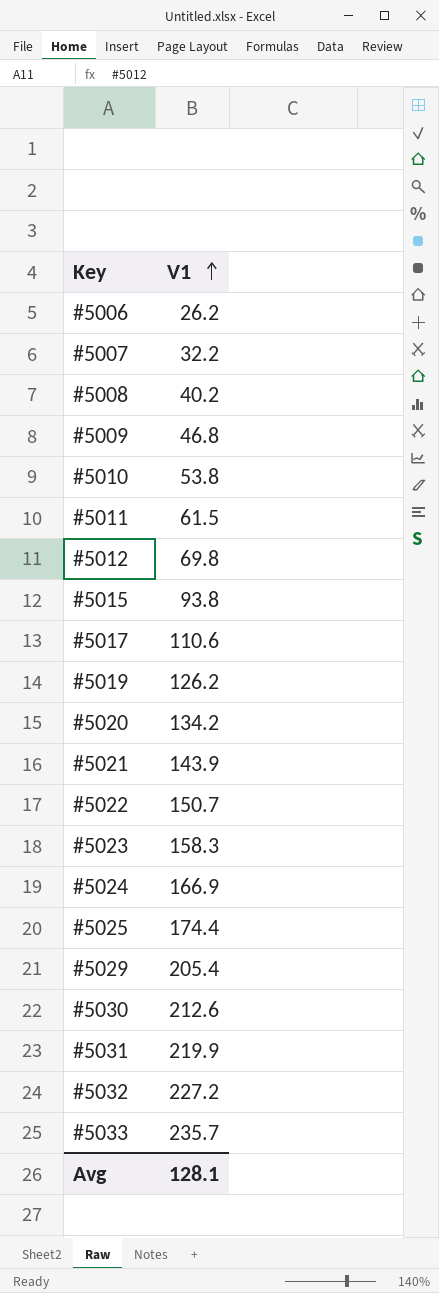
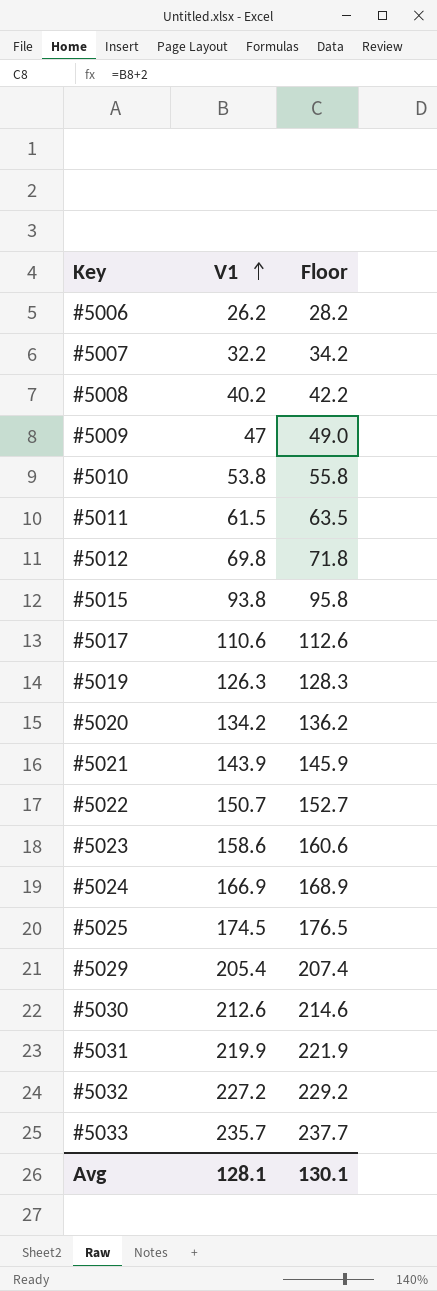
column Floor | formula: none -> [V1] + 2
#5009 | V1: 46.8 -> 47
#5019 | V1: 126.2 -> 126.3
#5023 | V1: 158.3 -> 158.6
#5025 | V1: 174.4 -> 174.5

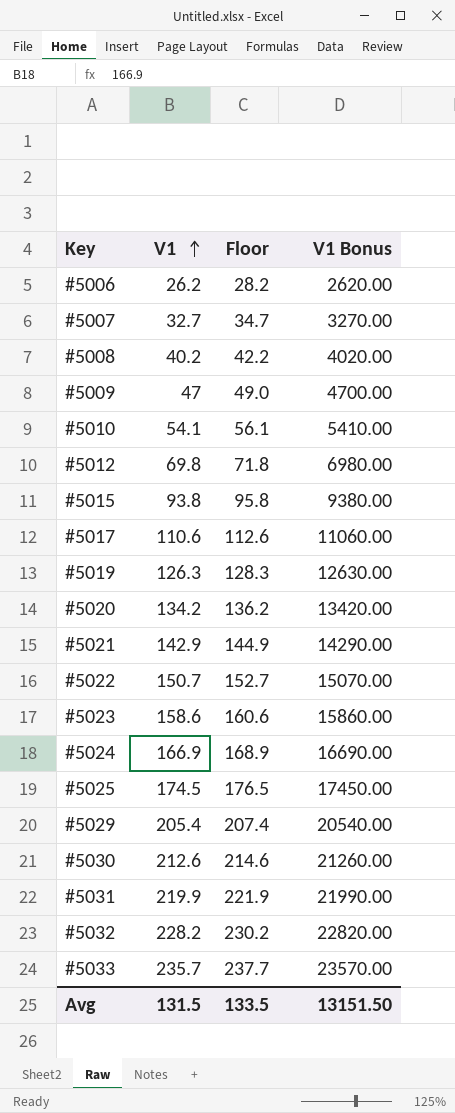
column V1 Bonus | formula: none -> [V1] * 100
row #5011: 61.5 | 63.5 -> none
#5007 | V1: 32.2 -> 32.7
#5007 | Floor: 34.2 -> 34.7
#5010 | V1: 53.8 -> 54.1
#5010 | Floor: 55.8 -> 56.1
#5021 | V1: 143.9 -> 142.9
#5021 | Floor: 145.9 -> 144.9
#5032 | V1: 227.2 -> 228.2
#5032 | Floor: 229.2 -> 230.2
Avg | V1: 128.1 -> 131.5
Avg | Floor: 130.1 -> 133.5

